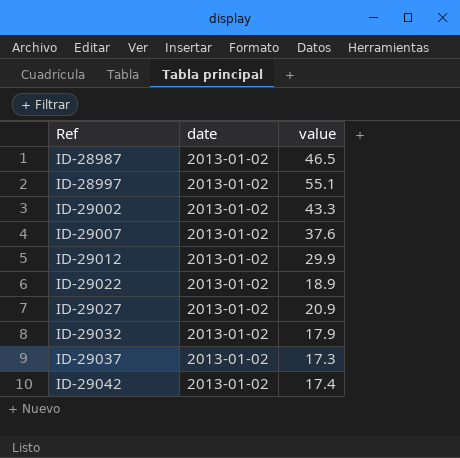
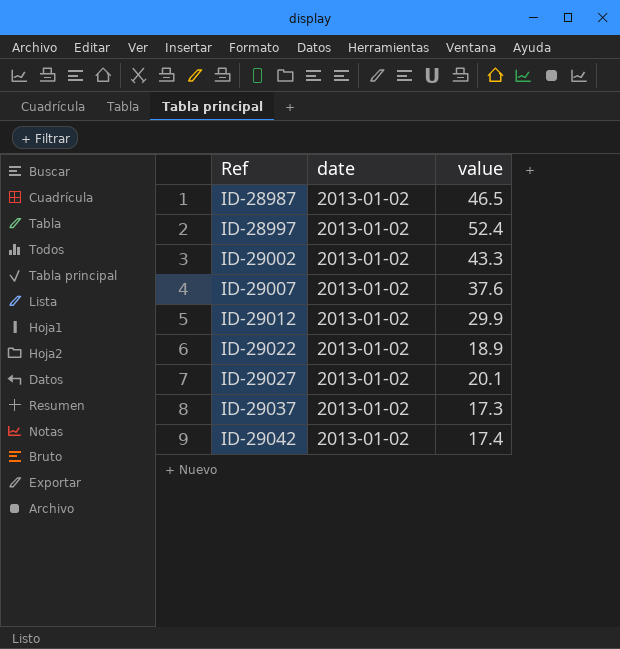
row ID-29032: 2013-01-02 | 17.9 -> none
ID-28997 | value: 55.1 -> 52.4
ID-29027 | value: 20.9 -> 20.1

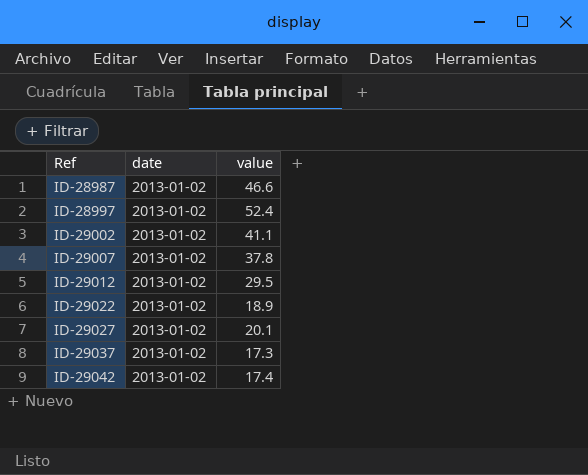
ID-28987 | value: 46.5 -> 46.6
ID-29002 | value: 43.3 -> 41.1
ID-29007 | value: 37.6 -> 37.8
ID-29012 | value: 29.9 -> 29.5

